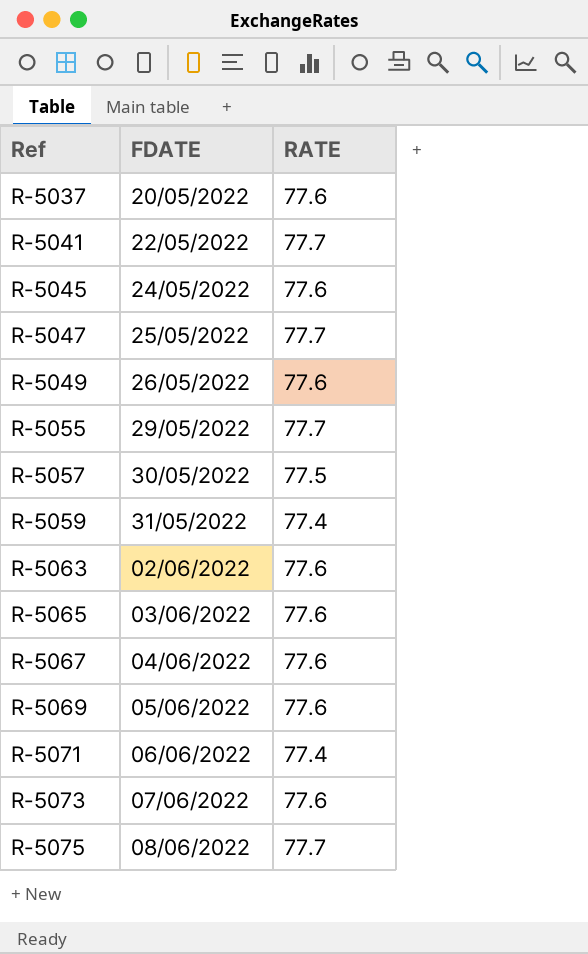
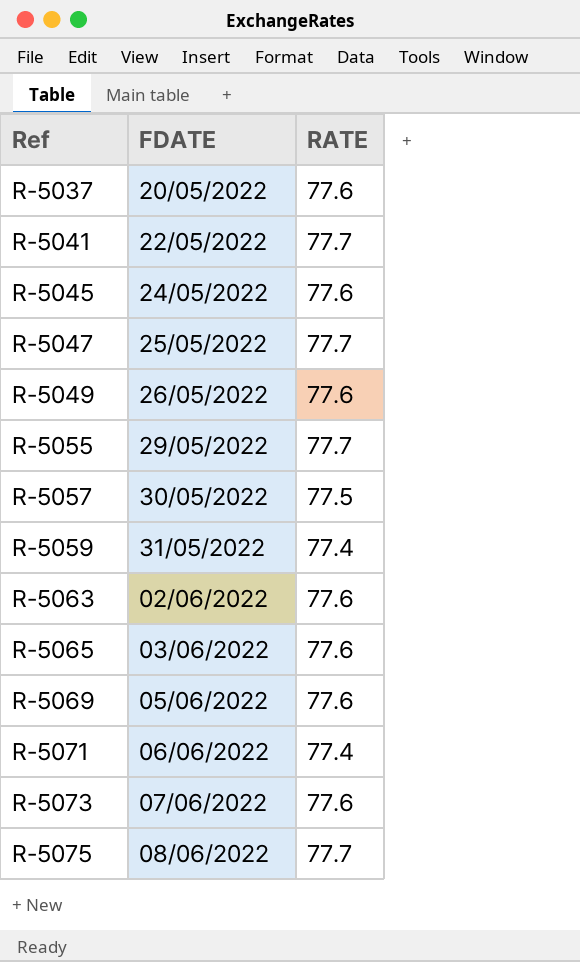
row R-5067: 04/06/2022 | 77.6 -> none

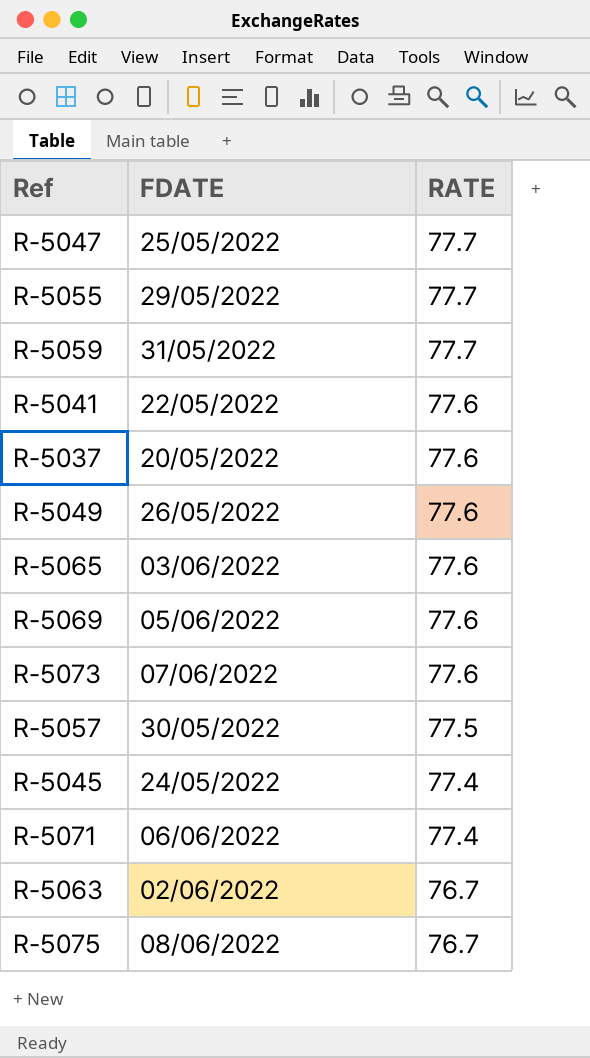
row order: Ref ascending -> RATE descending
R-5059 | RATE: 77.4 -> 77.7
R-5041 | RATE: 77.7 -> 77.6
R-5045 | RATE: 77.6 -> 77.4
R-5063 | RATE: 77.6 -> 76.7
R-5075 | RATE: 77.7 -> 76.7

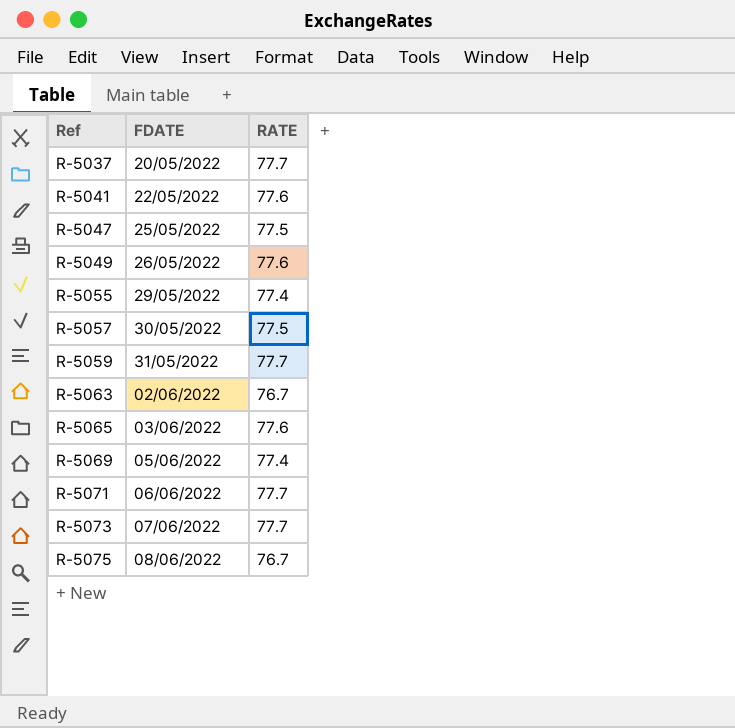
row order: RATE descending -> Ref ascending
row R-5045: 24/05/2022 | 77.4 -> none
R-5037 | RATE: 77.6 -> 77.7
R-5047 | RATE: 77.7 -> 77.5
R-5055 | RATE: 77.7 -> 77.4
R-5069 | RATE: 77.6 -> 77.4
R-5071 | RATE: 77.4 -> 77.7
R-5073 | RATE: 77.6 -> 77.7

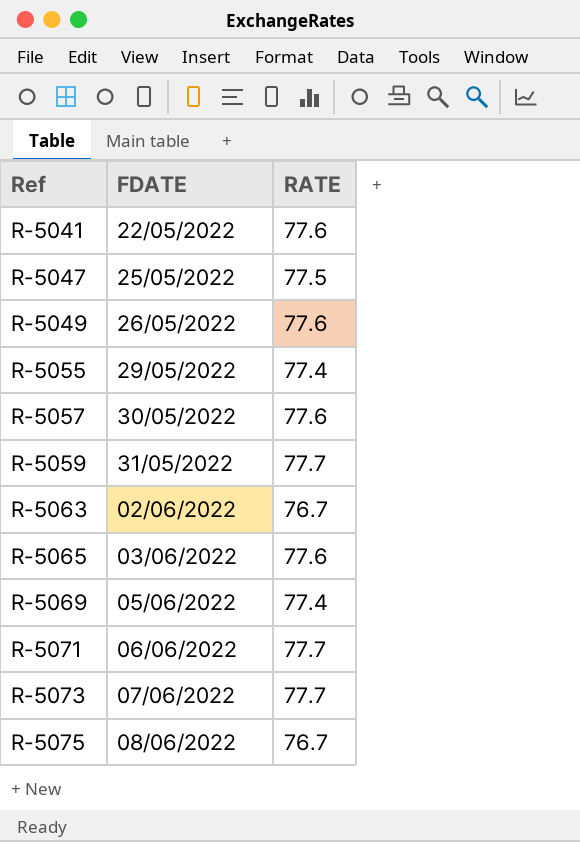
row R-5037: 20/05/2022 | 77.7 -> none
R-5057 | RATE: 77.5 -> 77.6

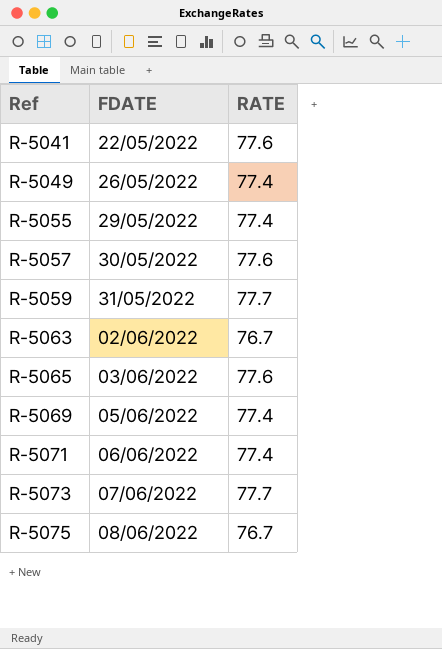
row R-5047: 25/05/2022 | 77.5 -> none
R-5049 | RATE: 77.6 -> 77.4
R-5071 | RATE: 77.7 -> 77.4

